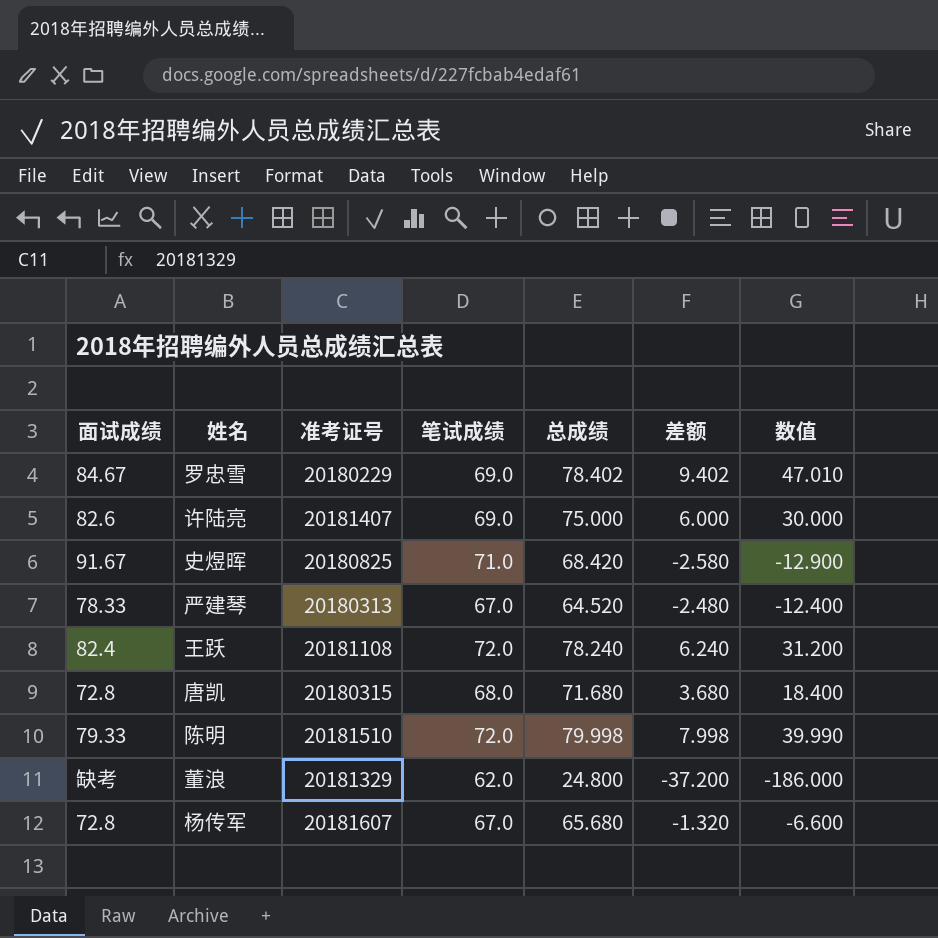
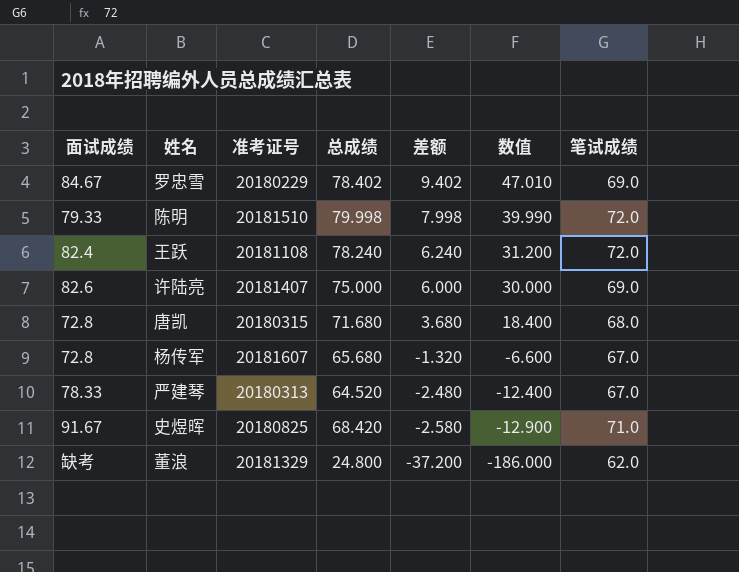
row order: none -> 差额 descending
column 笔试成绩 | position: 4 -> 7

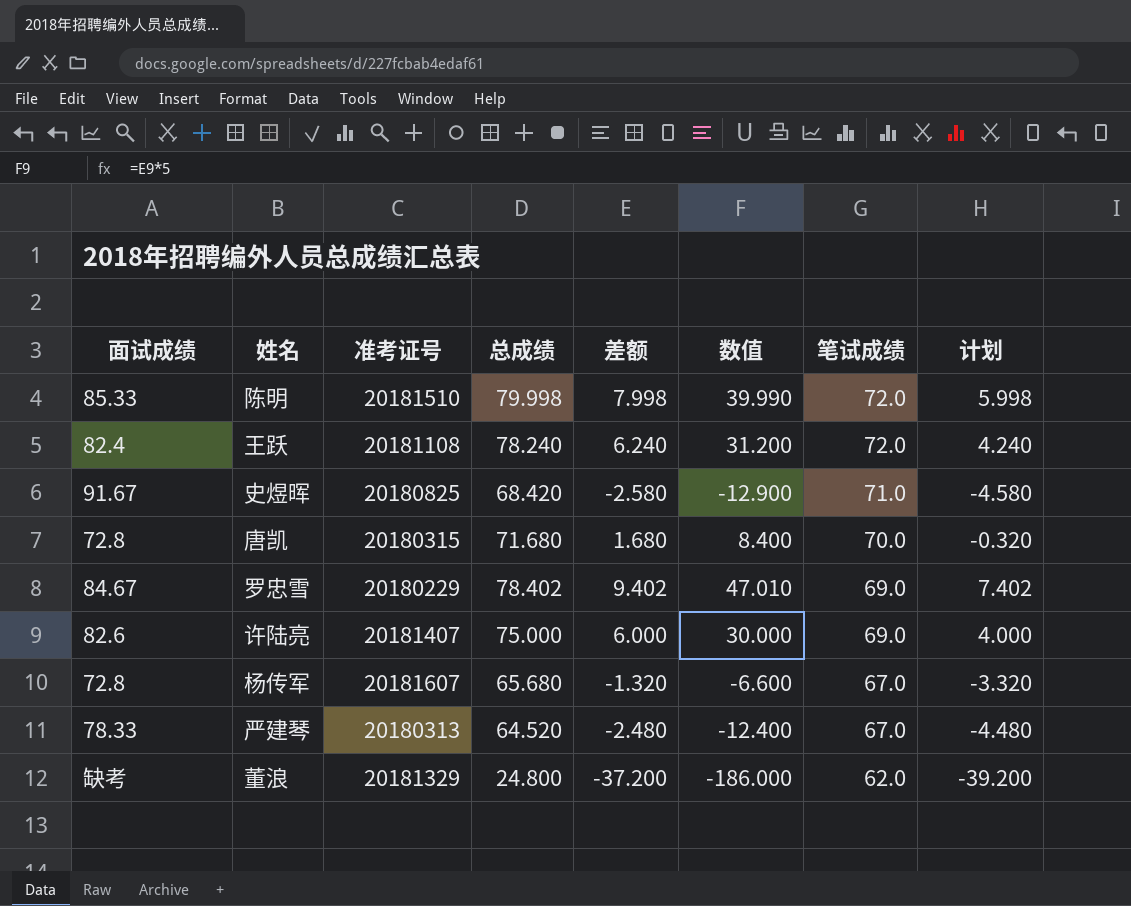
row order: 差额 descending -> 笔试成绩 descending
column 计划 | formula: none -> [差额] - 2
陈明 | 面试成绩: 79.33 -> 85.33
唐凯 | 差额: 3.680 -> 1.680
唐凯 | 数值: 18.400 -> 8.400
唐凯 | 笔试成绩: 68.0 -> 70.0

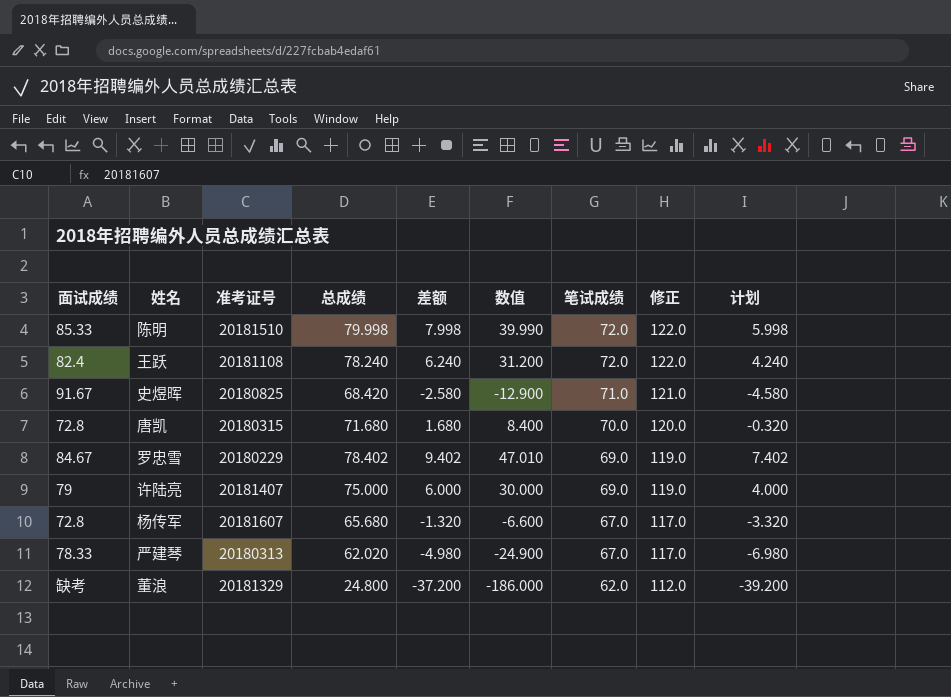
column 修正 | formula: none -> [笔试成绩] + 50
许陆亮 | 面试成绩: 82.6 -> 79
严建琴 | 总成绩: 64.520 -> 62.020
严建琴 | 差额: -2.480 -> -4.980
严建琴 | 数值: -12.400 -> -24.900
严建琴 | 计划: -4.480 -> -6.980

